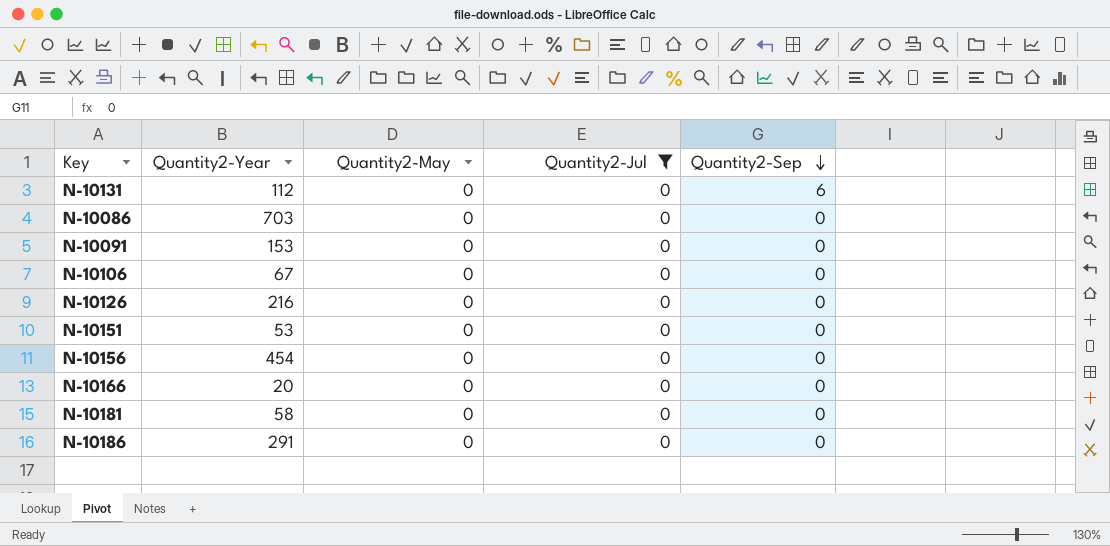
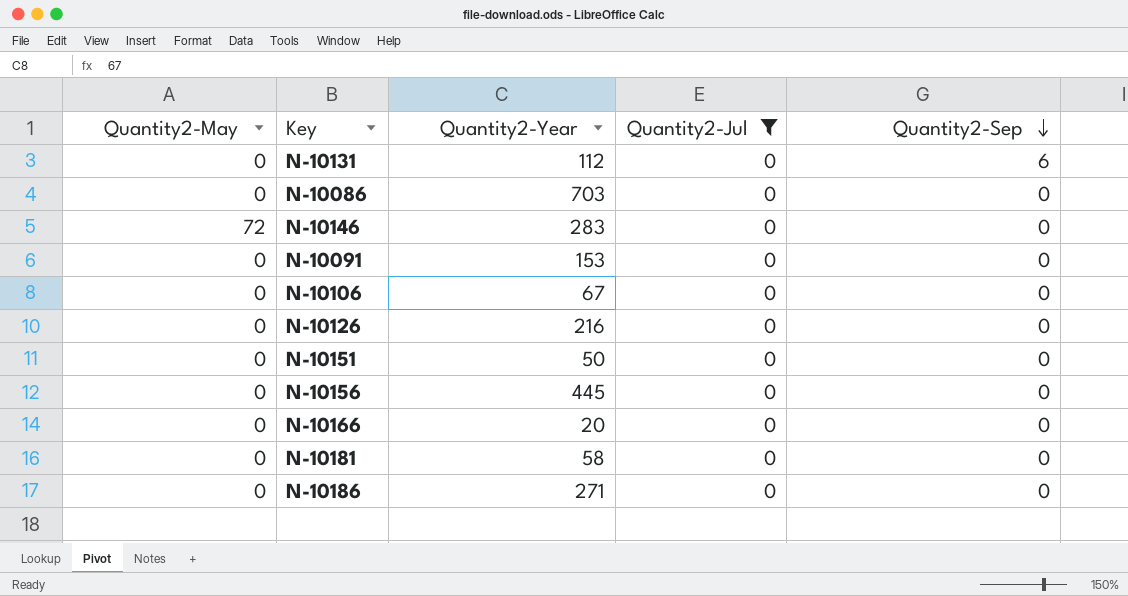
column Quantity2-May | position: 3 -> 1
row N-10146: none -> 72 | 283 | 0 | 0
N-10151 | Quantity2-Year: 53 -> 50
N-10156 | Quantity2-Year: 454 -> 445
N-10186 | Quantity2-Year: 291 -> 271

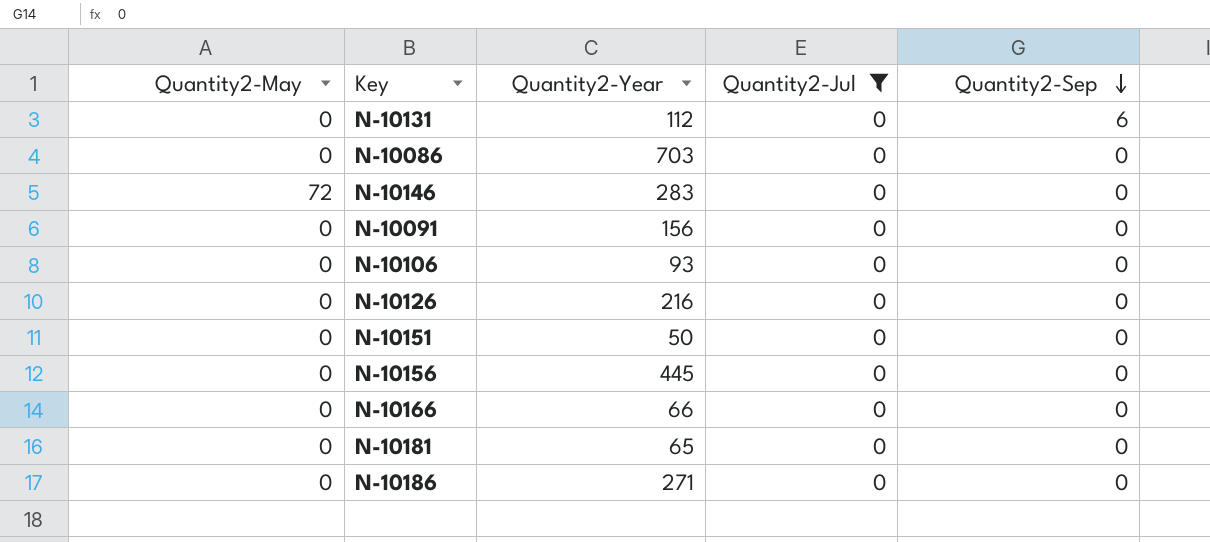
N-10091 | Quantity2-Year: 153 -> 156
N-10106 | Quantity2-Year: 67 -> 93
N-10166 | Quantity2-Year: 20 -> 66
N-10181 | Quantity2-Year: 58 -> 65

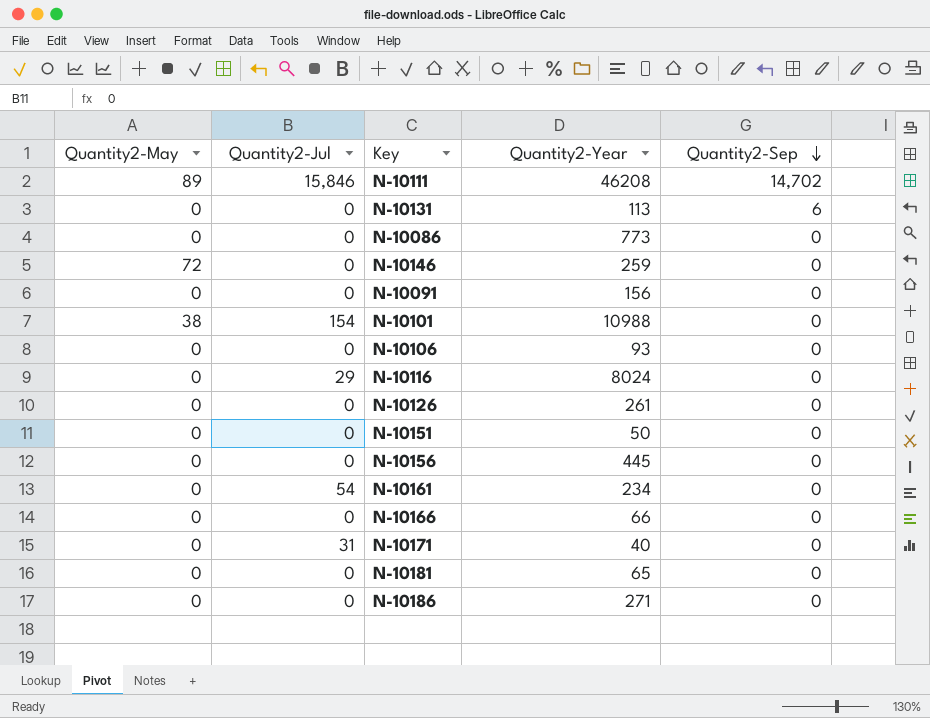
filter: Quantity2-Jul = 0 -> none
column Quantity2-Jul | position: 4 -> 2
N-10131 | Quantity2-Year: 112 -> 113
N-10086 | Quantity2-Year: 703 -> 773
N-10146 | Quantity2-Year: 283 -> 259
N-10126 | Quantity2-Year: 216 -> 261

